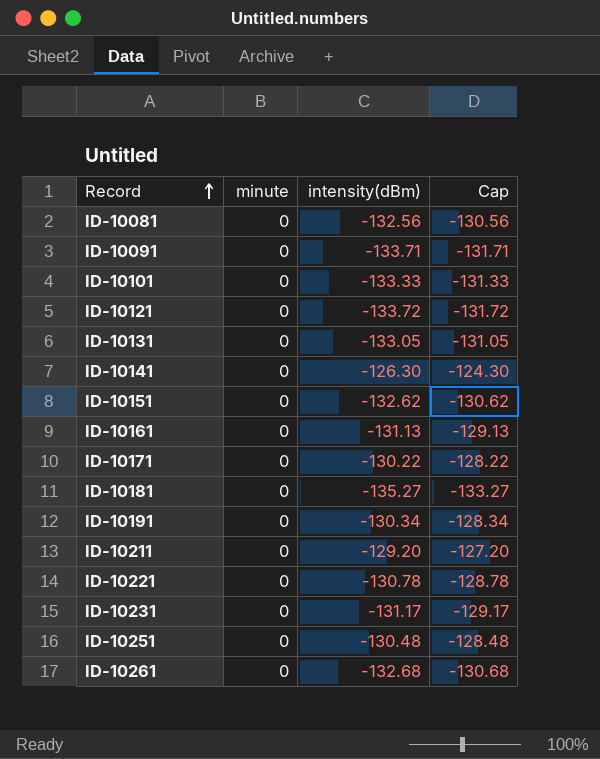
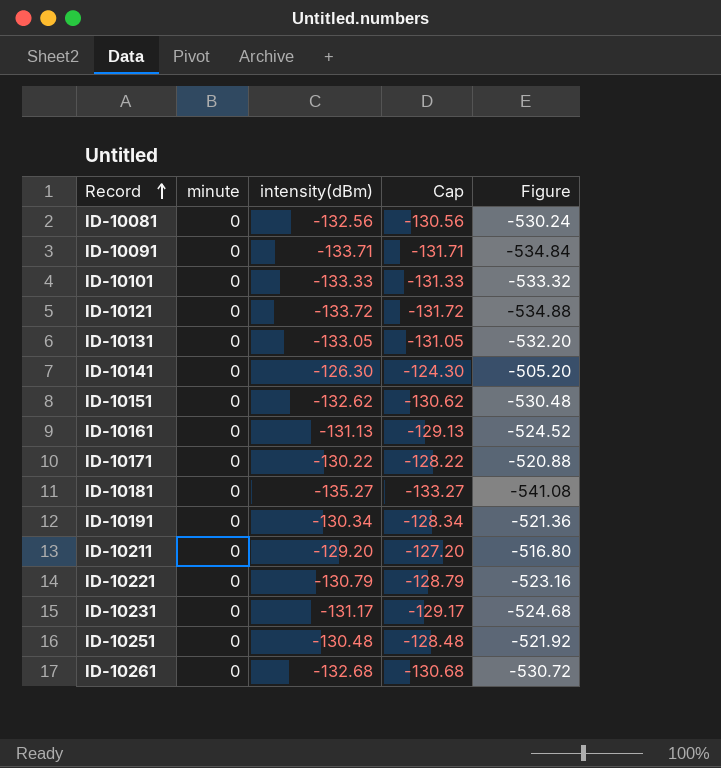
column Figure | formula: none -> [intensity(dBm)] * 4
ID-10221 | intensity(dBm): -130.78 -> -130.79
ID-10221 | Cap: -128.78 -> -128.79

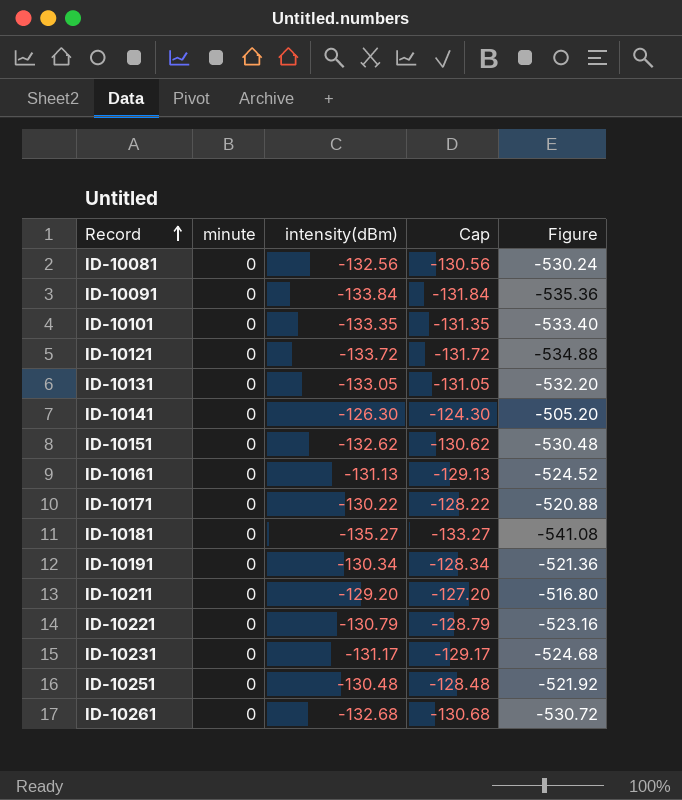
ID-10091 | intensity(dBm): -133.71 -> -133.84
ID-10091 | Cap: -131.71 -> -131.84
ID-10091 | Figure: -534.84 -> -535.36
ID-10101 | intensity(dBm): -133.33 -> -133.35
ID-10101 | Cap: -131.33 -> -131.35
ID-10101 | Figure: -533.32 -> -533.40

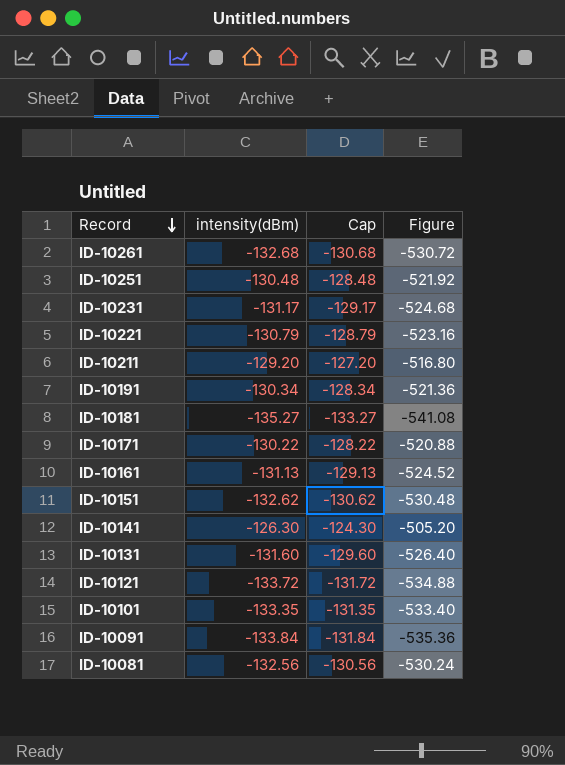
row order: Record ascending -> Record descending
column minute | position: 2 -> none
ID-10131 | intensity(dBm): -133.05 -> -131.60
ID-10131 | Cap: -131.05 -> -129.60
ID-10131 | Figure: -532.20 -> -526.40

